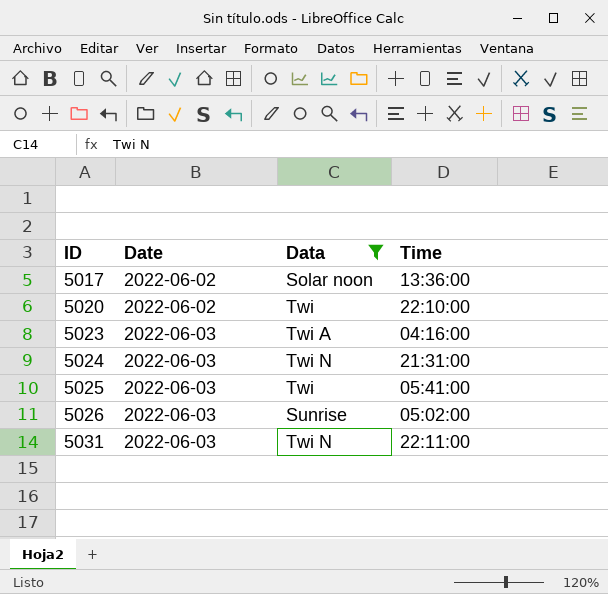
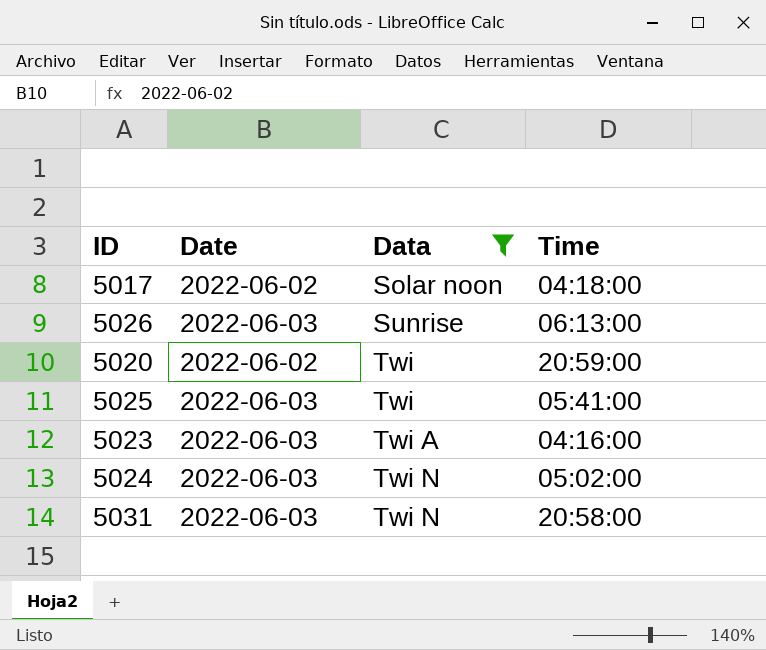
row order: ID ascending -> Data ascending
5017 | Time: 13:36:00 -> 04:18:00
5026 | Time: 05:02:00 -> 06:13:00
5020 | Time: 22:10:00 -> 20:59:00
5024 | Time: 21:31:00 -> 05:02:00
5031 | Time: 22:11:00 -> 20:58:00

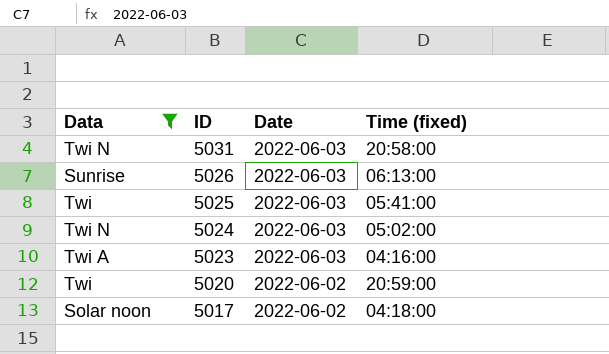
row order: Data ascending -> ID descending
column Data | position: 3 -> 1
column name: Time -> Time (fixed)

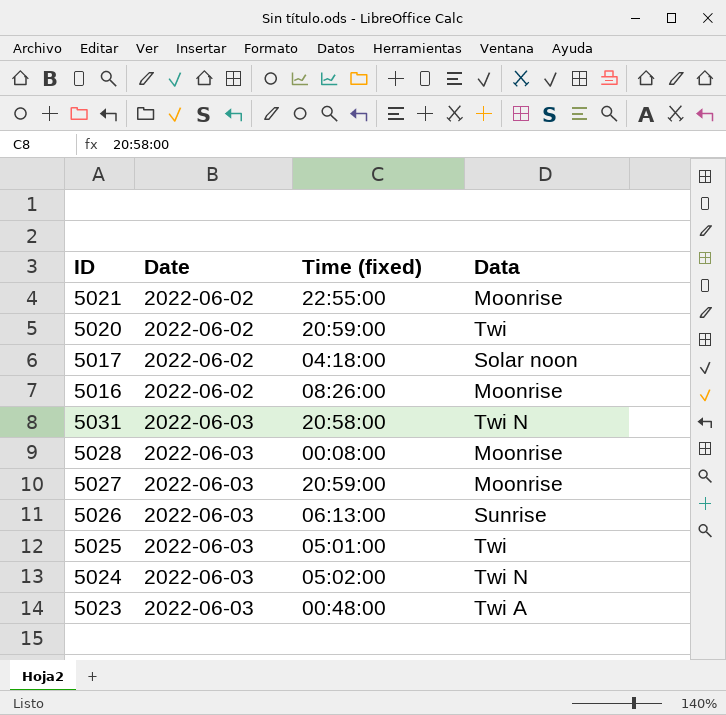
filter: Data != Moonrise -> none
row order: ID descending -> Date ascending
column Data | position: 1 -> 4
5025 | Time (fixed): 05:41:00 -> 05:01:00
5023 | Time (fixed): 04:16:00 -> 00:48:00

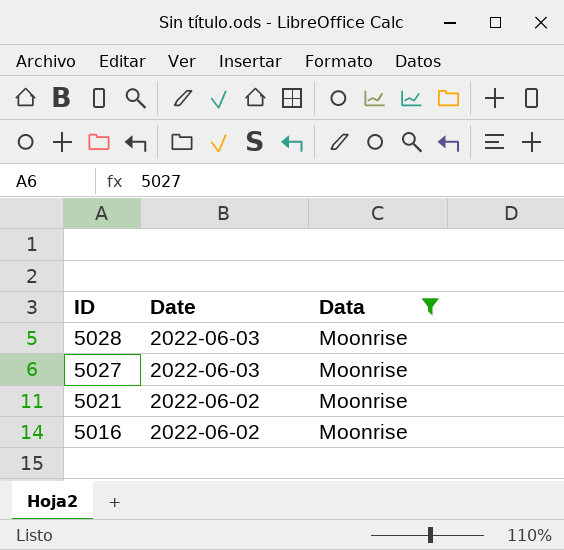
filter: none -> Data = Moonrise
row order: Date ascending -> ID descending
column Time (fixed) | position: 3 -> none

